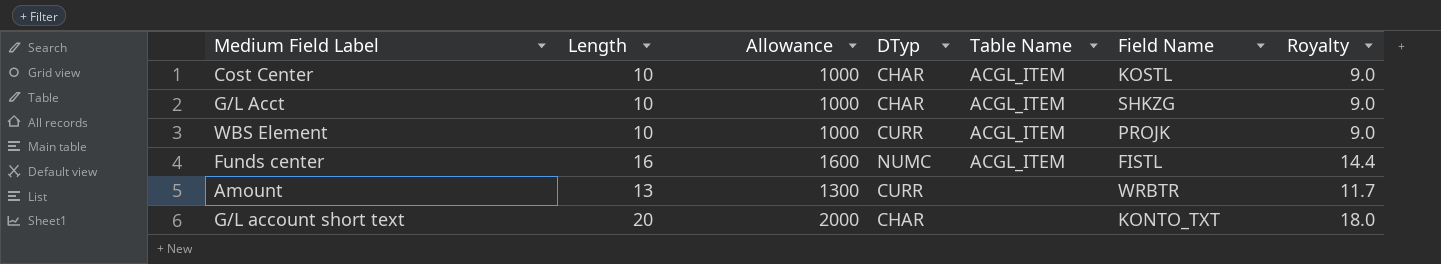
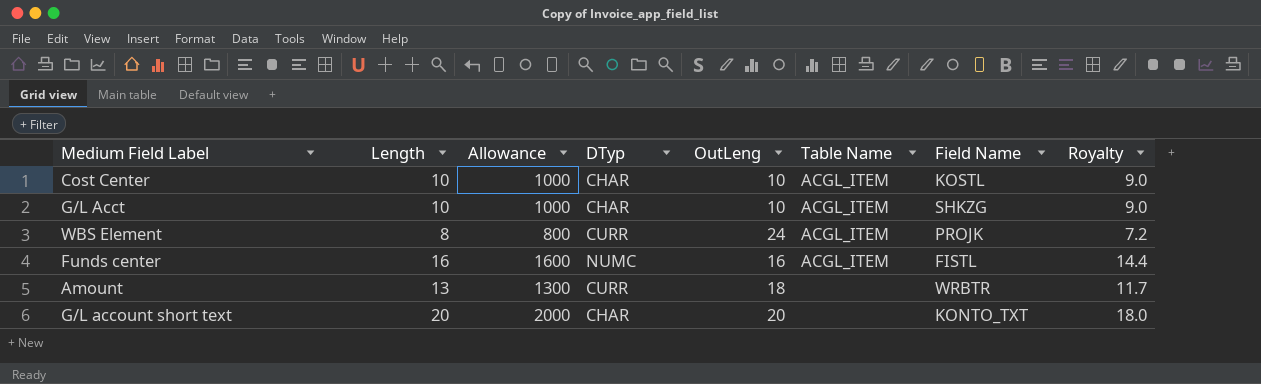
column OutLeng | position: none -> 5
WBS Element | Length: 10 -> 8
WBS Element | Allowance: 1000 -> 800
WBS Element | Royalty: 9.0 -> 7.2

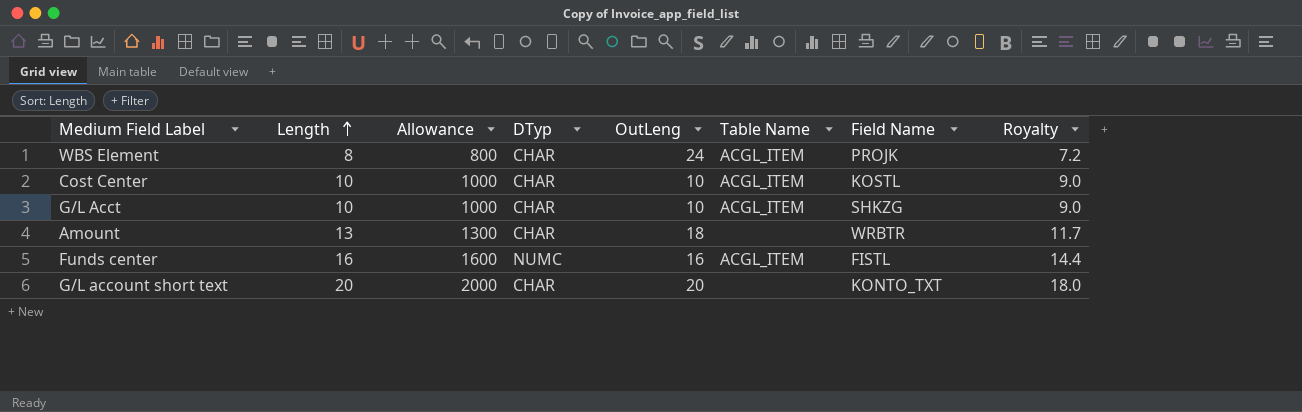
row order: none -> Length ascending
WBS Element | DTyp: CURR -> CHAR
Amount | DTyp: CURR -> CHAR

